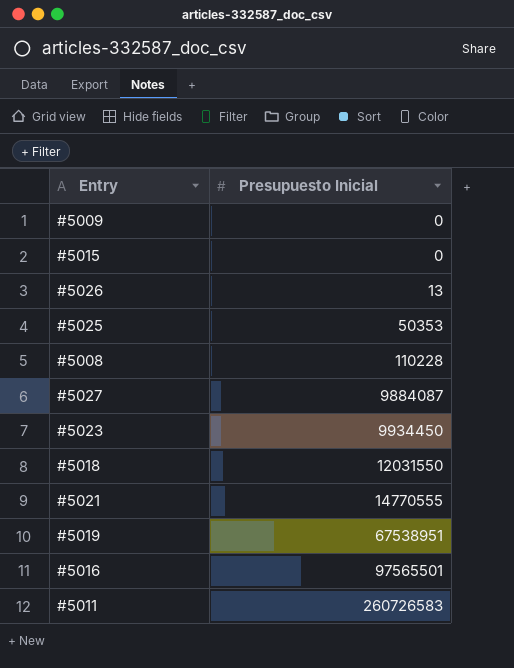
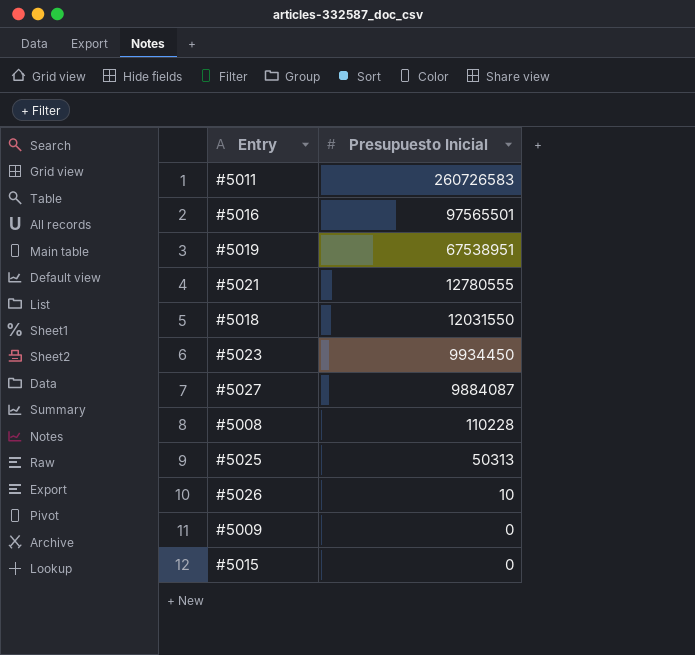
row order: Presupuesto Inicial ascending -> Presupuesto Inicial descending
#5021 | Presupuesto Inicial: 14770555 -> 12780555
#5025 | Presupuesto Inicial: 50353 -> 50313
#5026 | Presupuesto Inicial: 13 -> 10

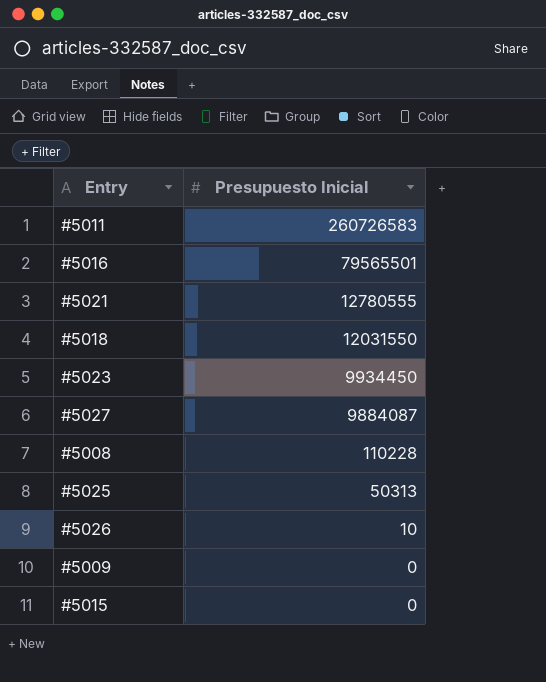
row #5019: 67538951 -> none
#5016 | Presupuesto Inicial: 97565501 -> 79565501

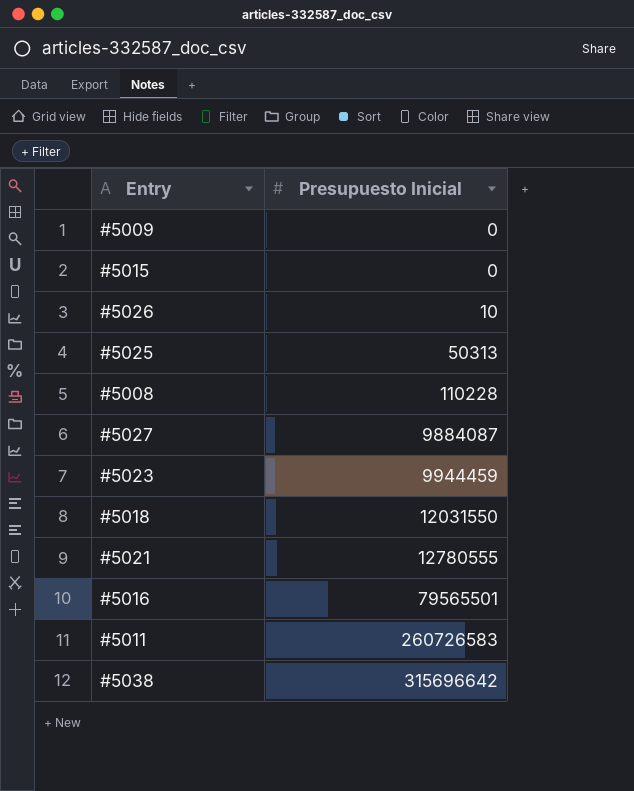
row order: Presupuesto Inicial descending -> Presupuesto Inicial ascending
#5023 | Presupuesto Inicial: 9934450 -> 9944459
row #5038: none -> 315696642

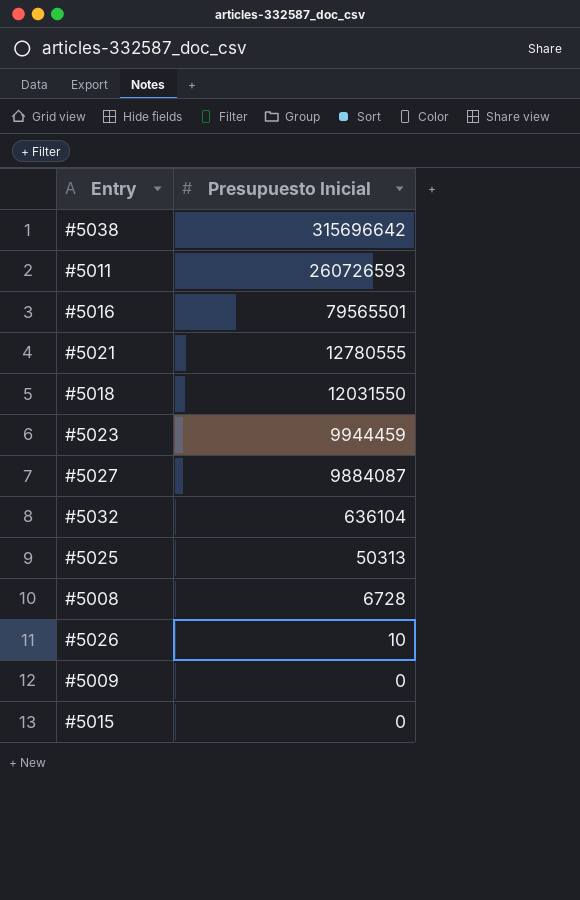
row order: Presupuesto Inicial ascending -> Presupuesto Inicial descending
#5011 | Presupuesto Inicial: 260726583 -> 260726593
row #5032: none -> 636104
#5008 | Presupuesto Inicial: 110228 -> 6728

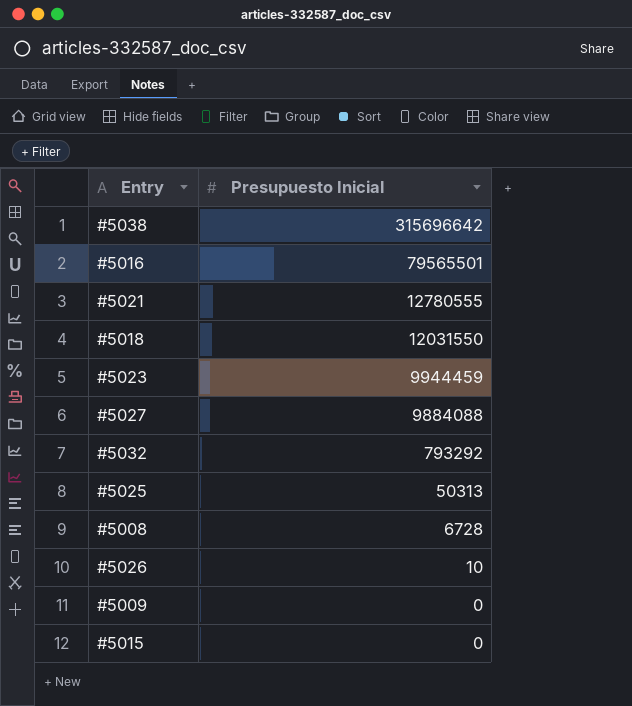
row #5011: 260726593 -> none
#5027 | Presupuesto Inicial: 9884087 -> 9884088
#5032 | Presupuesto Inicial: 636104 -> 793292

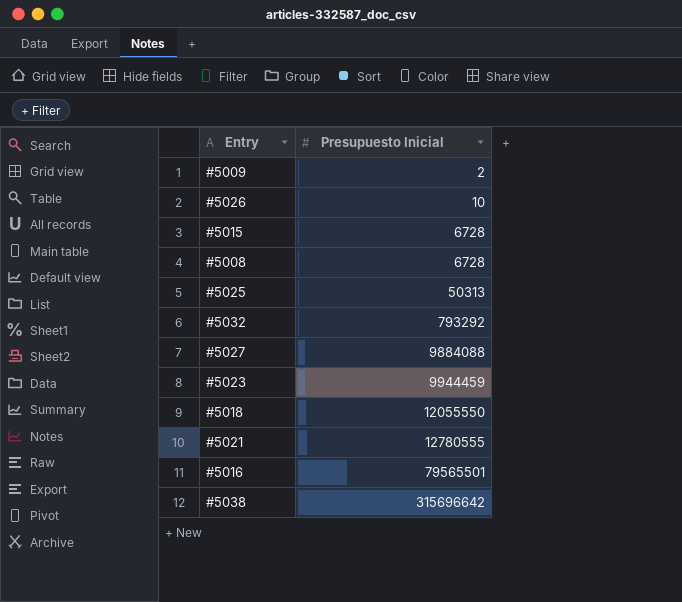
row order: Presupuesto Inicial descending -> Presupuesto Inicial ascending
#5009 | Presupuesto Inicial: 0 -> 2
#5015 | Presupuesto Inicial: 0 -> 6728
#5018 | Presupuesto Inicial: 12031550 -> 12055550

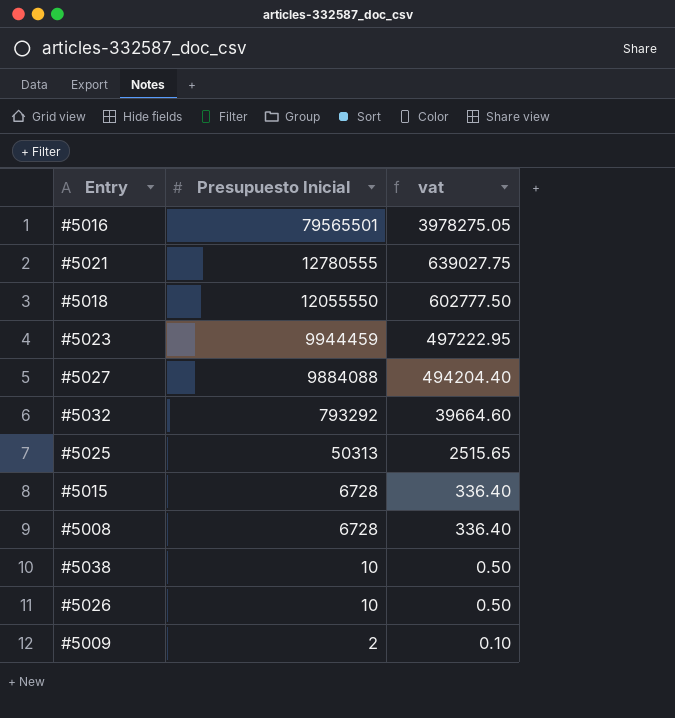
row order: Presupuesto Inicial ascending -> Presupuesto Inicial descending
column vat | formula: none -> [Presupuesto Inicial] * 0.05
#5038 | Presupuesto Inicial: 315696642 -> 10

